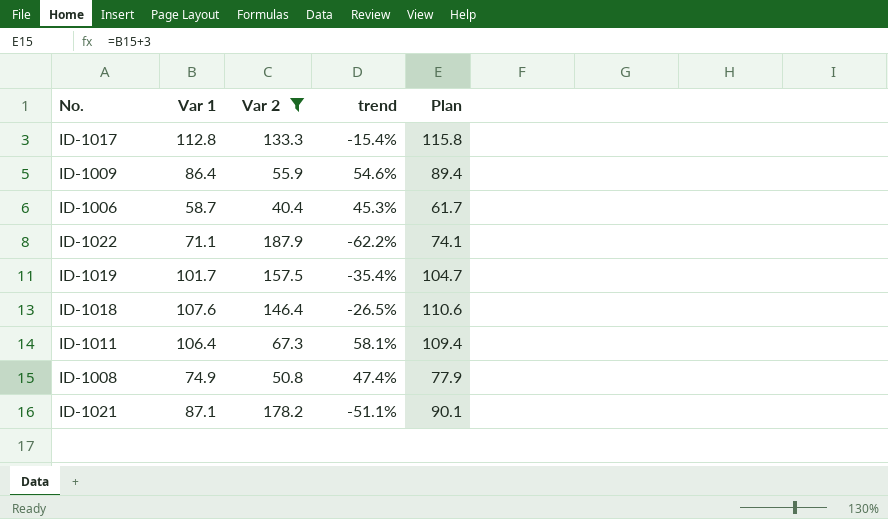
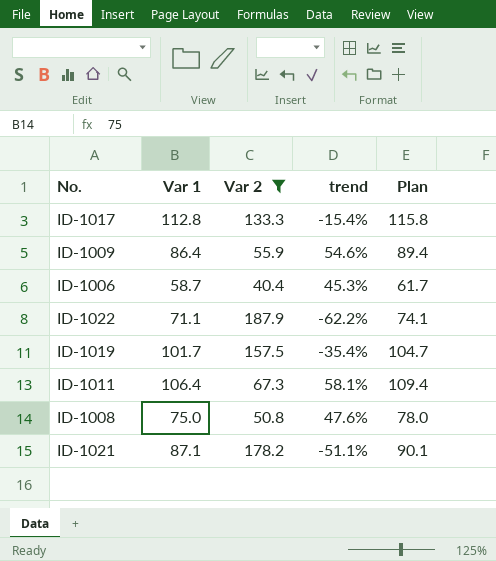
row ID-1018: 107.6 | 146.4 | -26.5% | 110.6 -> none
ID-1008 | Var 1: 74.9 -> 75.0
ID-1008 | trend: 47.4% -> 47.6%
ID-1008 | Plan: 77.9 -> 78.0

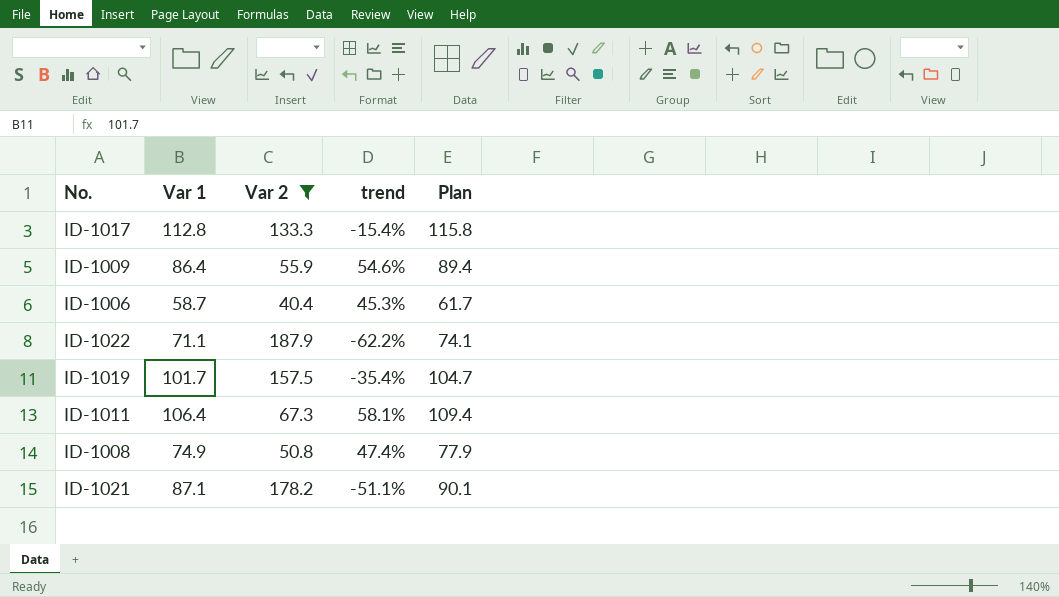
ID-1008 | Var 1: 75.0 -> 74.9
ID-1008 | trend: 47.6% -> 47.4%
ID-1008 | Plan: 78.0 -> 77.9

